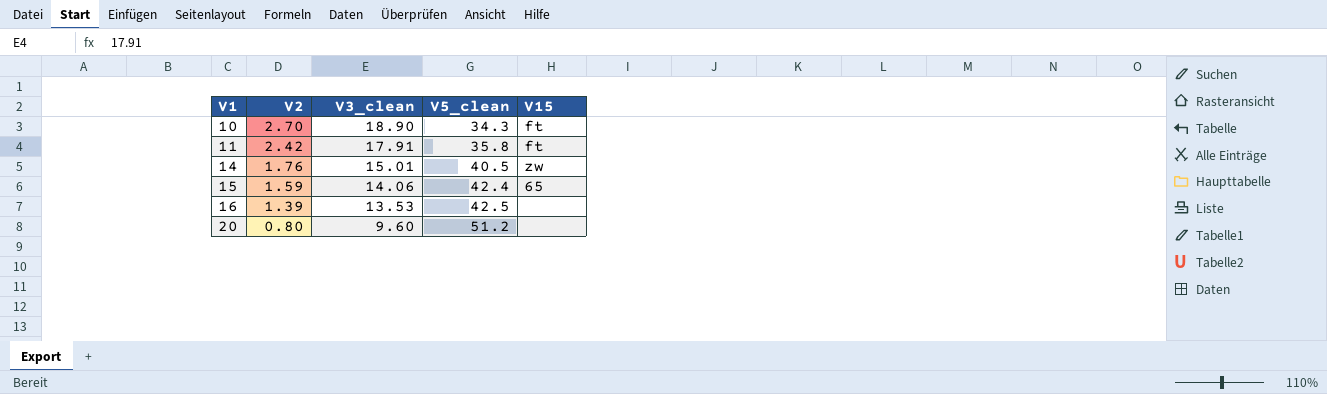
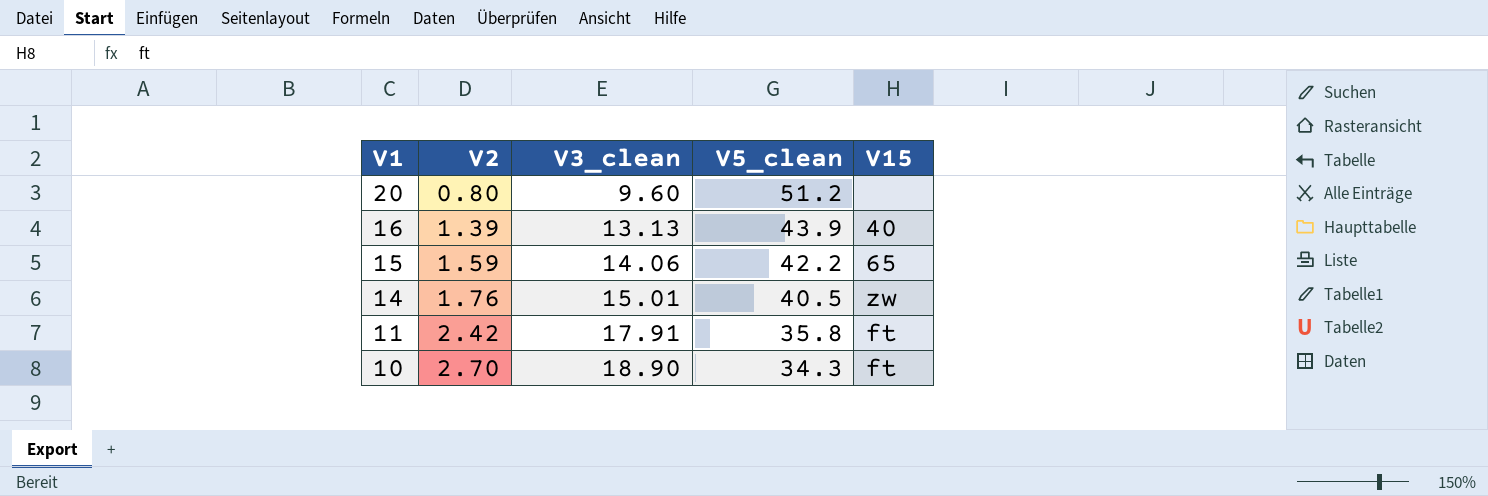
row order: V1 ascending -> V1 descending
16 | V3_clean: 13.53 -> 13.13
16 | V5_clean: 42.5 -> 43.9
16 | V15: none -> 40
15 | V5_clean: 42.4 -> 42.2

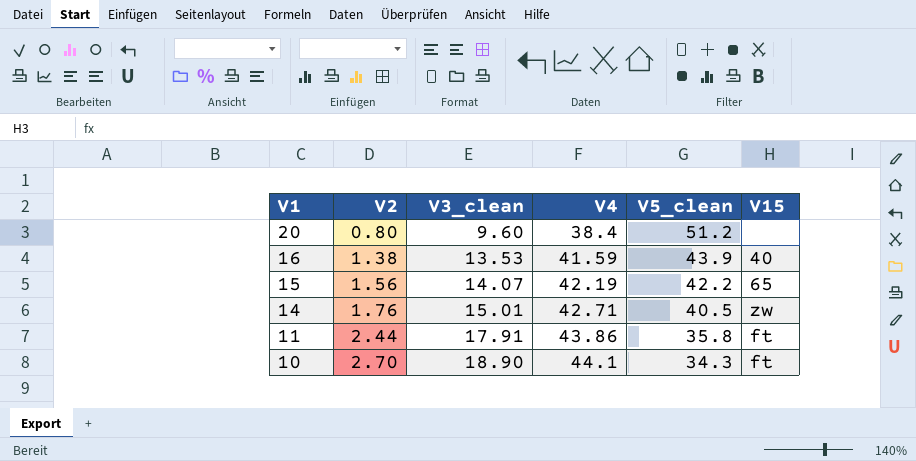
column V4 | position: none -> 4
16 | V2: 1.39 -> 1.38
16 | V3_clean: 13.13 -> 13.53
15 | V2: 1.59 -> 1.56
15 | V3_clean: 14.06 -> 14.07
11 | V2: 2.42 -> 2.44

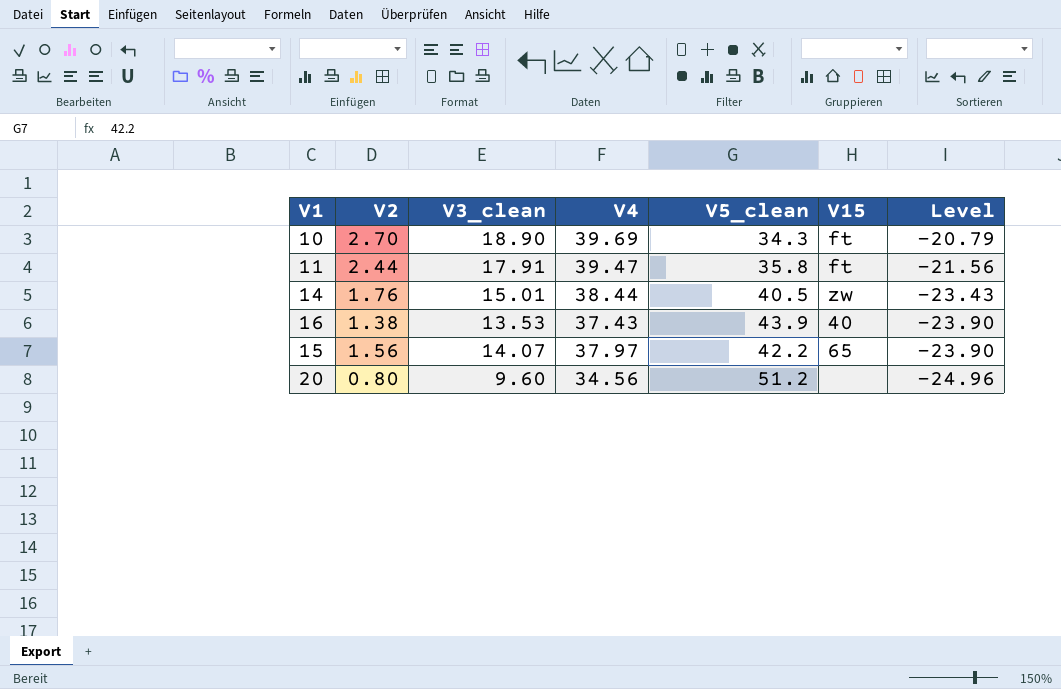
row order: V1 descending -> Level descending
column Level | formula: none -> [V3_clean] - [V4]
10 | V4: 44.1 -> 39.69
11 | V4: 43.86 -> 39.47
14 | V4: 42.71 -> 38.44
16 | V4: 41.59 -> 37.43
15 | V4: 42.19 -> 37.97
20 | V4: 38.4 -> 34.56

